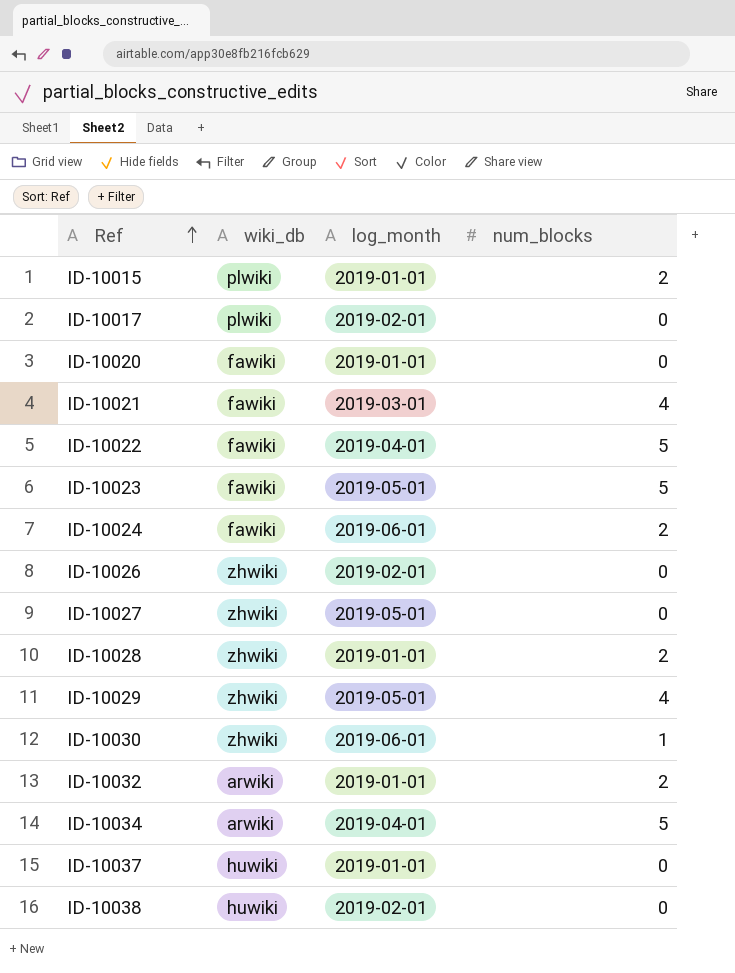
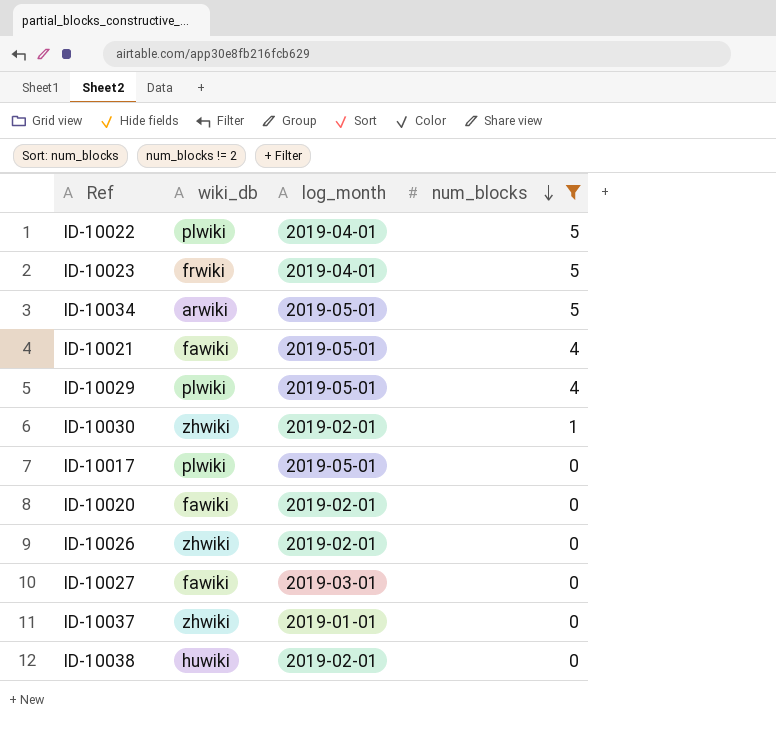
filter: none -> num_blocks != 2
row order: Ref ascending -> num_blocks descending
ID-10022 | wiki_db: fawiki -> plwiki
ID-10023 | wiki_db: fawiki -> frwiki
ID-10023 | log_month: 2019-05-01 -> 2019-04-01
ID-10034 | log_month: 2019-04-01 -> 2019-05-01
ID-10021 | log_month: 2019-03-01 -> 2019-05-01
ID-10029 | wiki_db: zhwiki -> plwiki
ID-10030 | log_month: 2019-06-01 -> 2019-02-01
ID-10017 | log_month: 2019-02-01 -> 2019-05-01
ID-10020 | log_month: 2019-01-01 -> 2019-02-01
ID-10027 | wiki_db: zhwiki -> fawiki
ID-10027 | log_month: 2019-05-01 -> 2019-03-01
ID-10037 | wiki_db: huwiki -> zhwiki

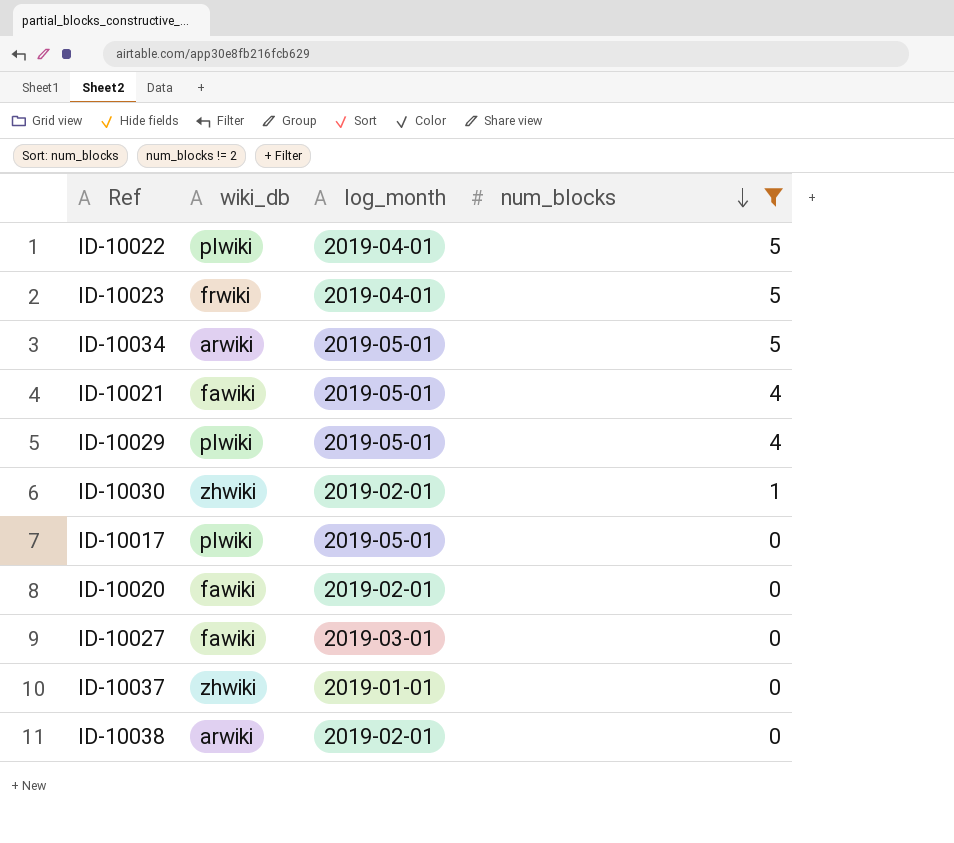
row ID-10026: zhwiki | 2019-02-01 | 0 -> none
ID-10038 | wiki_db: huwiki -> arwiki

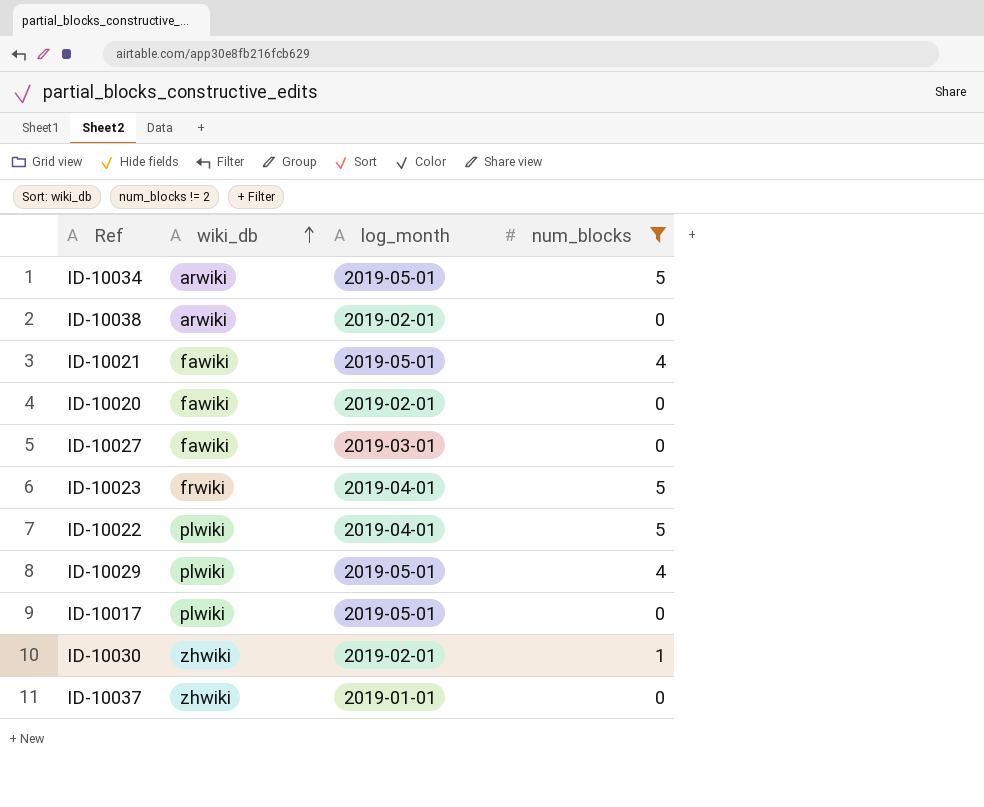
row order: num_blocks descending -> wiki_db ascending

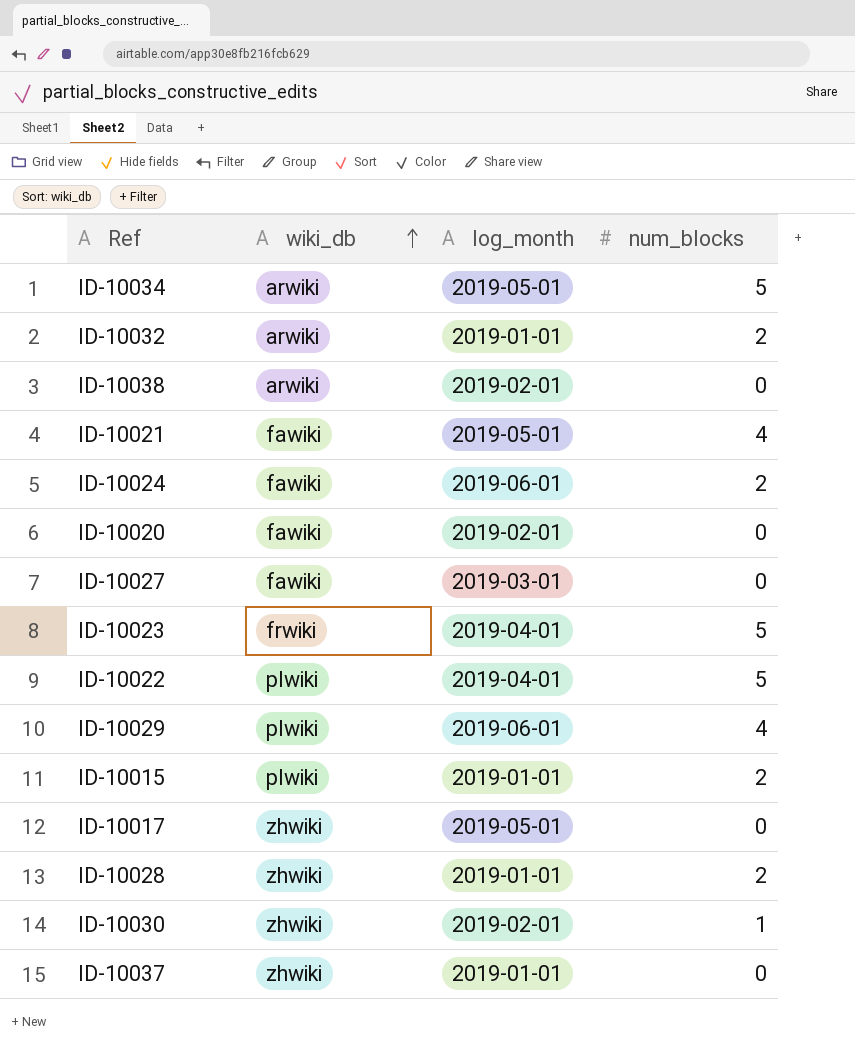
filter: num_blocks != 2 -> none
ID-10029 | log_month: 2019-05-01 -> 2019-06-01
ID-10017 | wiki_db: plwiki -> zhwiki

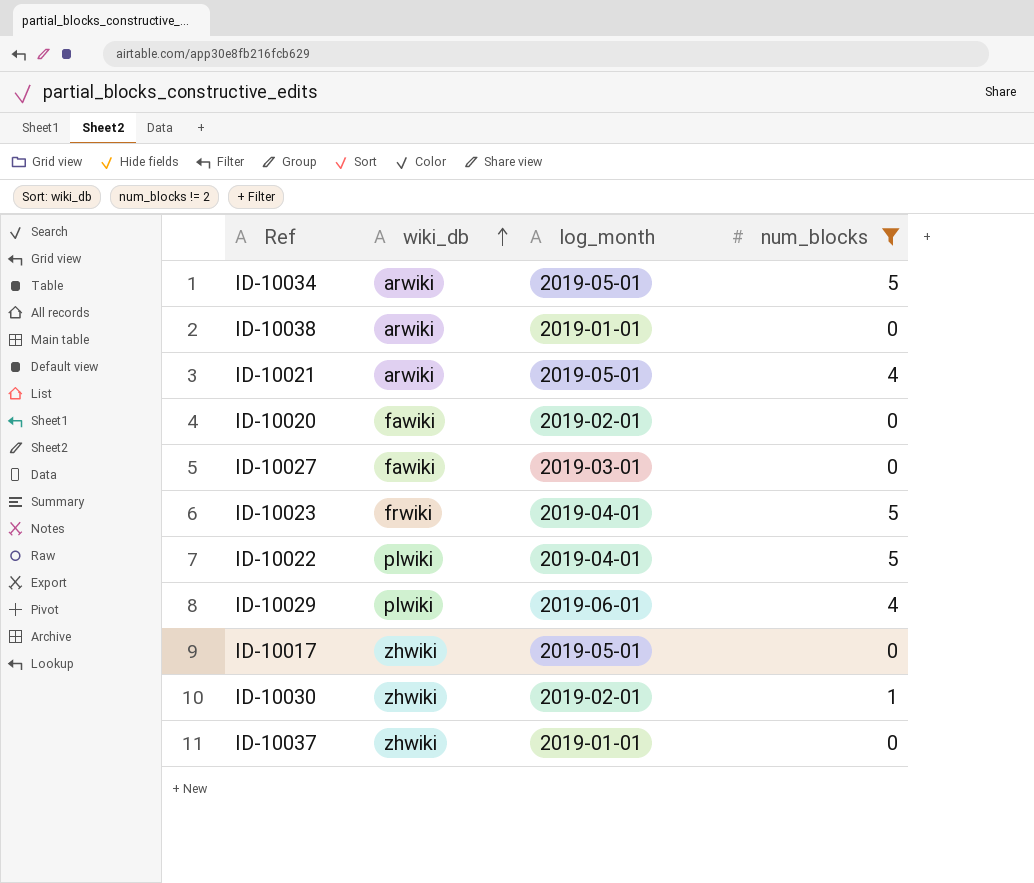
filter: none -> num_blocks != 2
ID-10038 | log_month: 2019-02-01 -> 2019-01-01
ID-10021 | wiki_db: fawiki -> arwiki

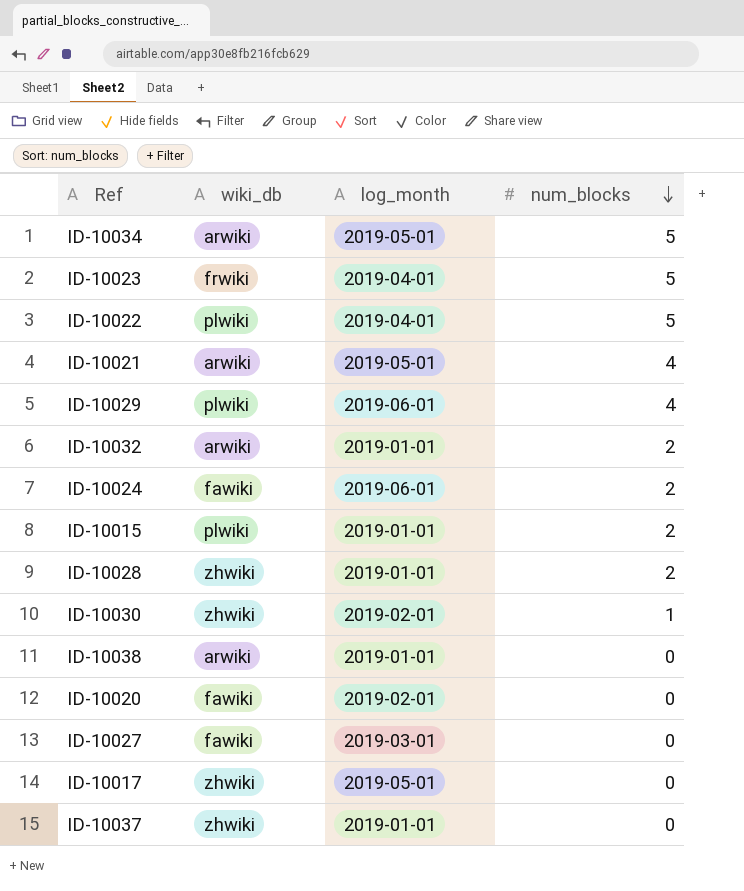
filter: num_blocks != 2 -> none
row order: wiki_db ascending -> num_blocks descending

